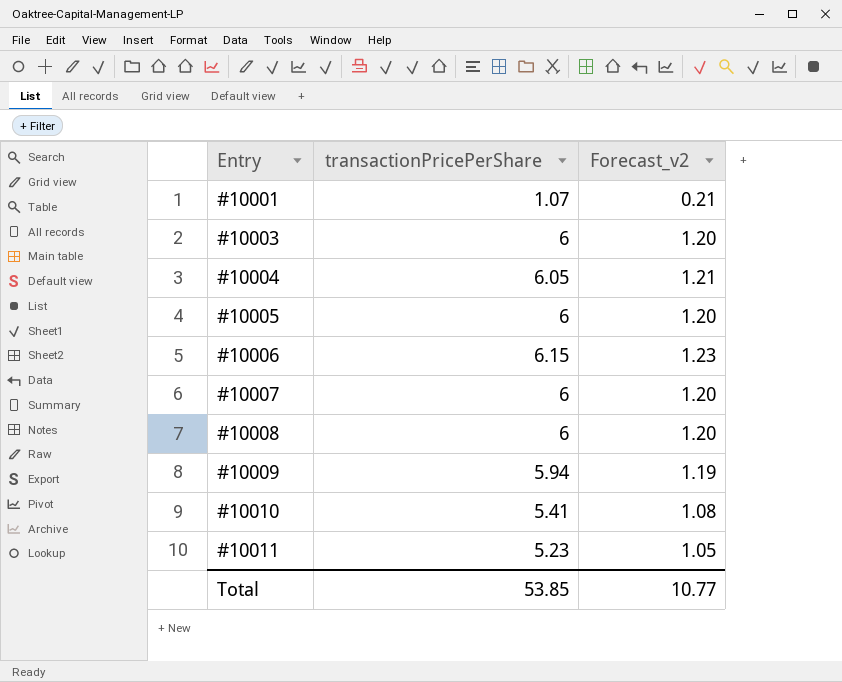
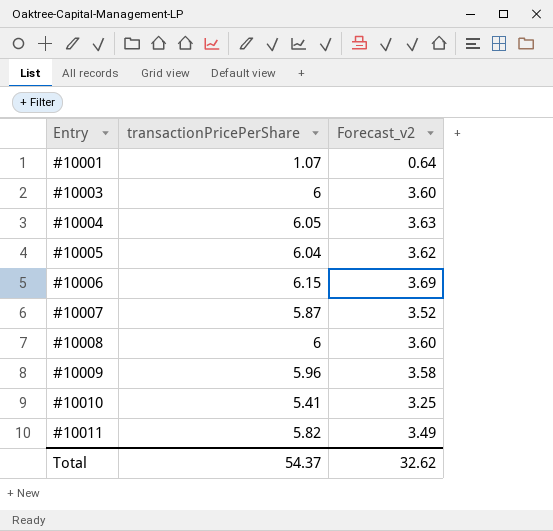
column Forecast_v2 | formula: [transactionPricePerShare] * 0.2 -> [transactionPricePerShare] * 0.6
#10005 | transactionPricePerShare: 6 -> 6.04
#10007 | transactionPricePerShare: 6 -> 5.87
#10009 | transactionPricePerShare: 5.94 -> 5.96
#10011 | transactionPricePerShare: 5.23 -> 5.82
Total | transactionPricePerShare: 53.85 -> 54.37
Total | Forecast_v2: 10.77 -> 32.62

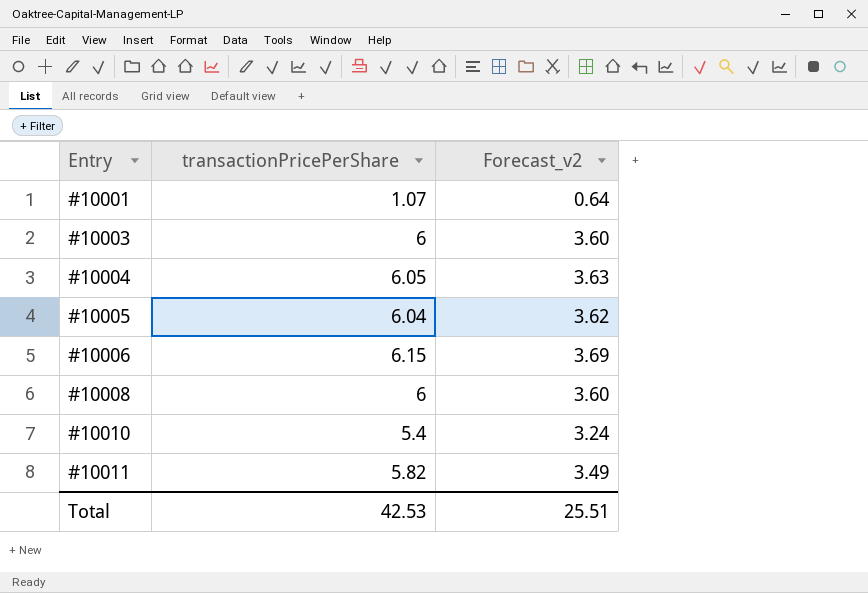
row #10007: 5.87 | 3.52 -> none
row #10009: 5.96 | 3.58 -> none
#10010 | transactionPricePerShare: 5.41 -> 5.4
#10010 | Forecast_v2: 3.25 -> 3.24
Total | transactionPricePerShare: 54.37 -> 42.53
Total | Forecast_v2: 32.62 -> 25.51

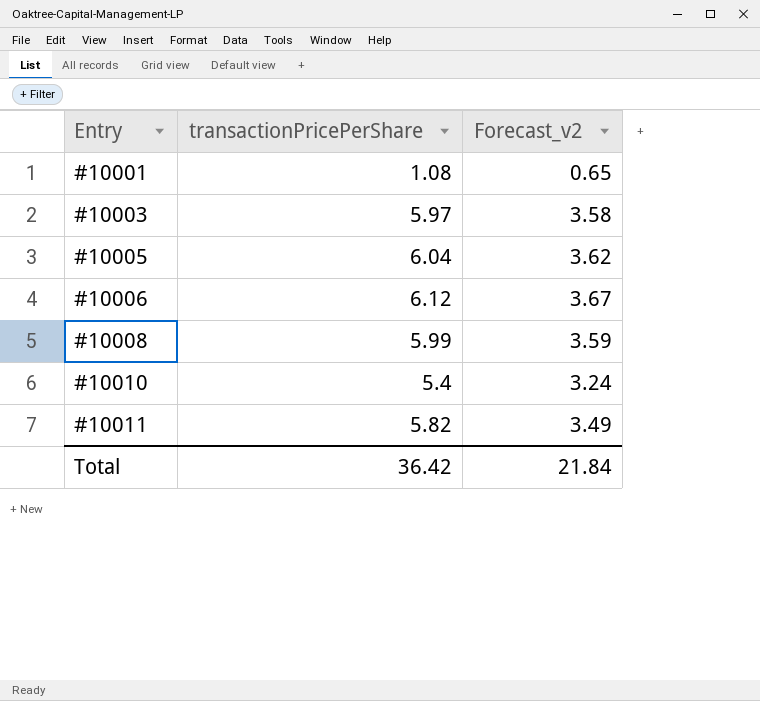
row #10004: 6.05 | 3.63 -> none
#10001 | transactionPricePerShare: 1.07 -> 1.08
#10001 | Forecast_v2: 0.64 -> 0.65
#10003 | transactionPricePerShare: 6 -> 5.97
#10003 | Forecast_v2: 3.60 -> 3.58
#10006 | transactionPricePerShare: 6.15 -> 6.12
#10006 | Forecast_v2: 3.69 -> 3.67
#10008 | transactionPricePerShare: 6 -> 5.99
#10008 | Forecast_v2: 3.60 -> 3.59
Total | transactionPricePerShare: 42.53 -> 36.42
Total | Forecast_v2: 25.51 -> 21.84

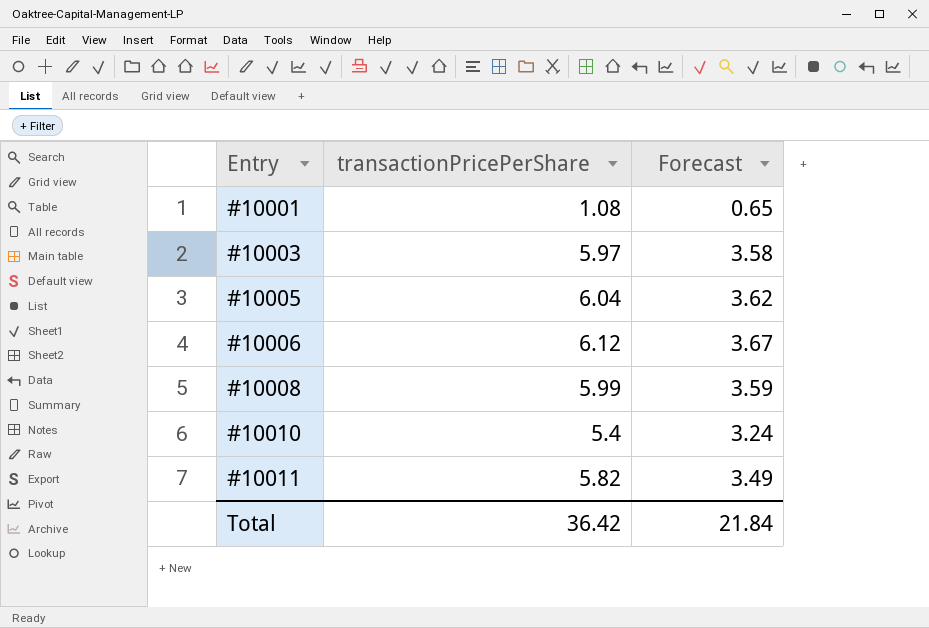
column name: Forecast_v2 -> Forecast

